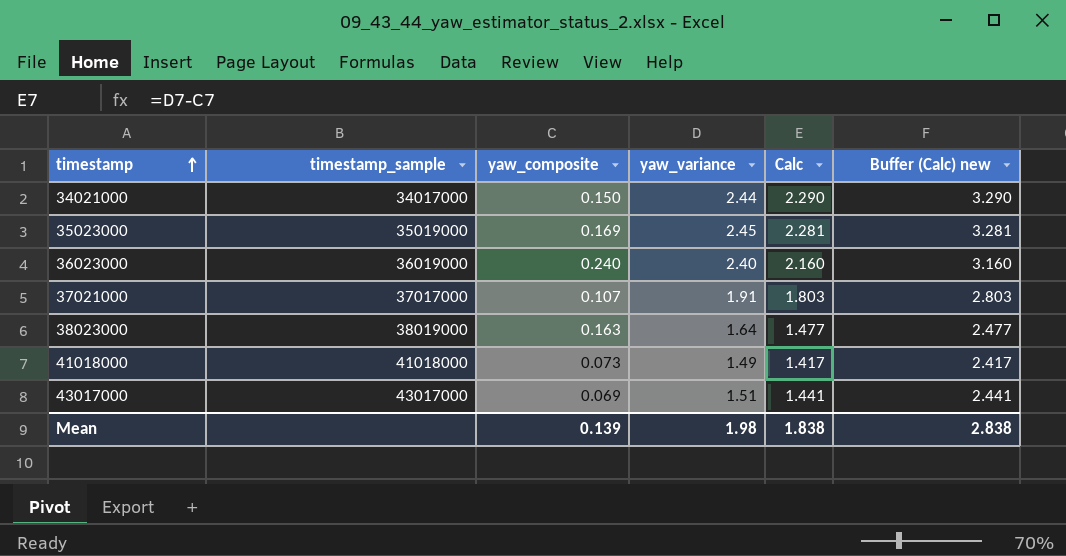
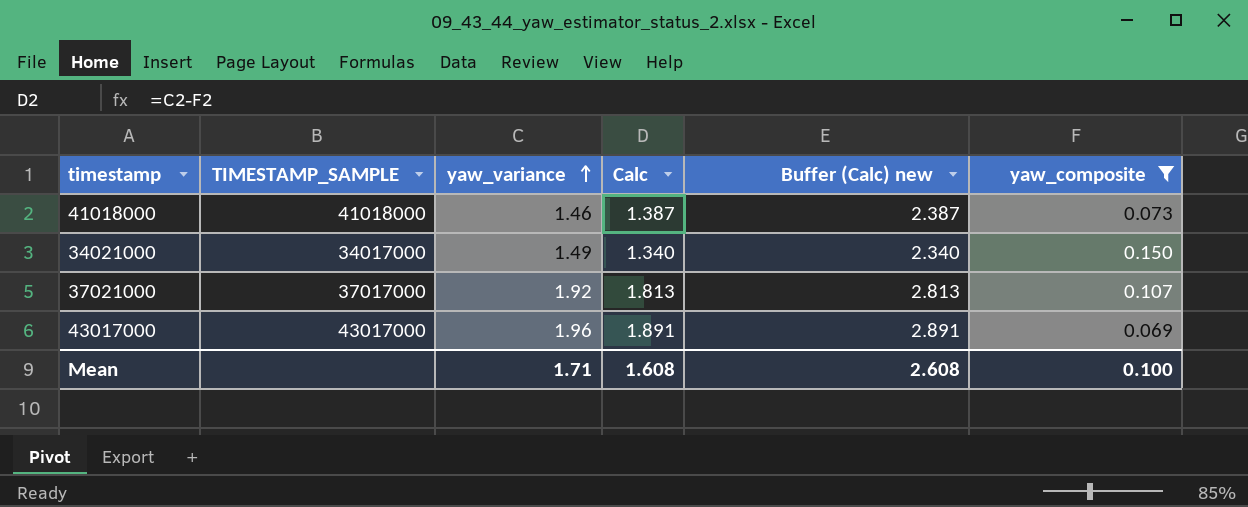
filter: none -> yaw_composite <= 0.150
row order: timestamp ascending -> yaw_variance ascending
column name: timestamp_sample -> TIMESTAMP_SAMPLE
column yaw_composite | position: 3 -> 6
41018000 | yaw_variance: 1.49 -> 1.46
41018000 | Calc: 1.417 -> 1.387
41018000 | Buffer (Calc) new: 2.417 -> 2.387
34021000 | yaw_variance: 2.44 -> 1.49
34021000 | Calc: 2.290 -> 1.340
34021000 | Buffer (Calc) new: 3.290 -> 2.340
37021000 | yaw_variance: 1.91 -> 1.92
37021000 | Calc: 1.803 -> 1.813
37021000 | Buffer (Calc) new: 2.803 -> 2.813
43017000 | yaw_variance: 1.51 -> 1.96
43017000 | Calc: 1.441 -> 1.891
43017000 | Buffer (Calc) new: 2.441 -> 2.891
Mean | yaw_variance: 1.98 -> 1.71
Mean | Calc: 1.838 -> 1.608
Mean | Buffer (Calc) new: 2.838 -> 2.608
Mean | yaw_composite: 0.139 -> 0.100

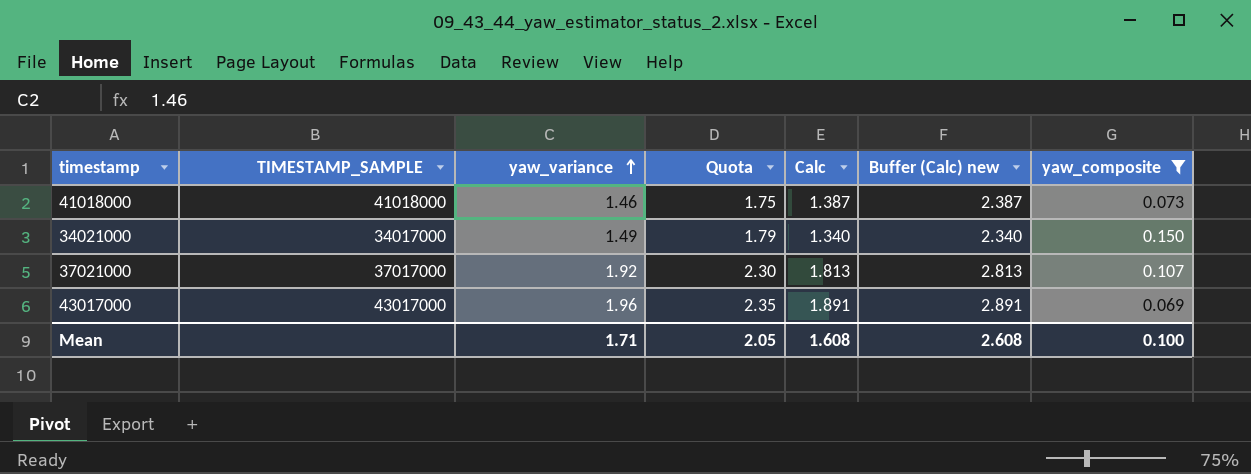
column Quota | formula: none -> [yaw_variance] * 1.2

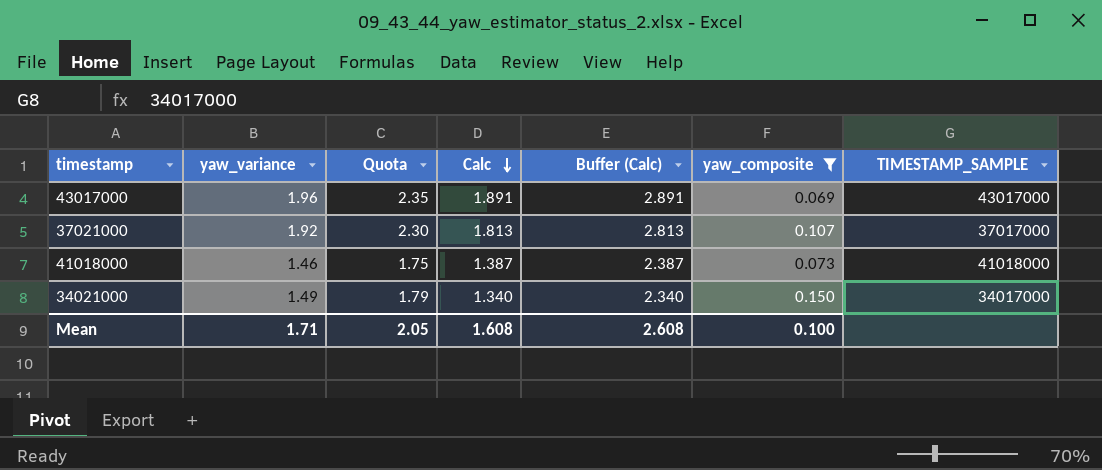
row order: yaw_variance ascending -> Calc descending
column name: Buffer (Calc) new -> Buffer (Calc)
column TIMESTAMP_SAMPLE | position: 2 -> 7

